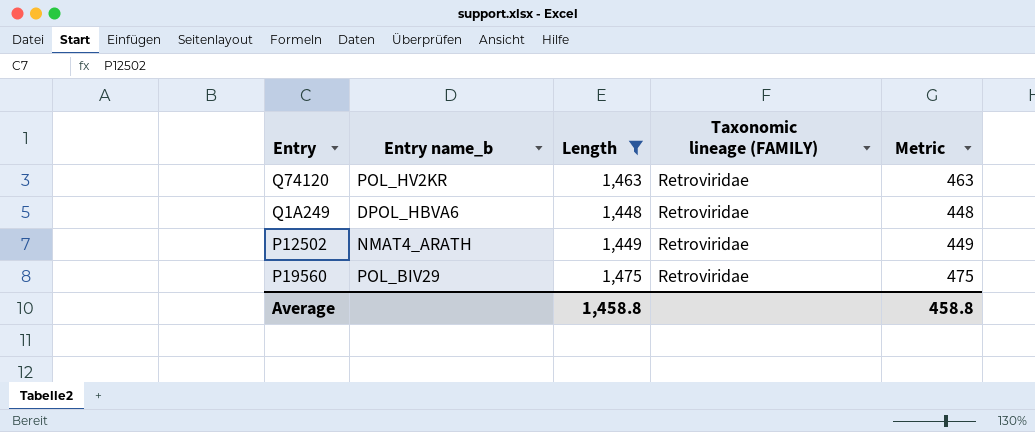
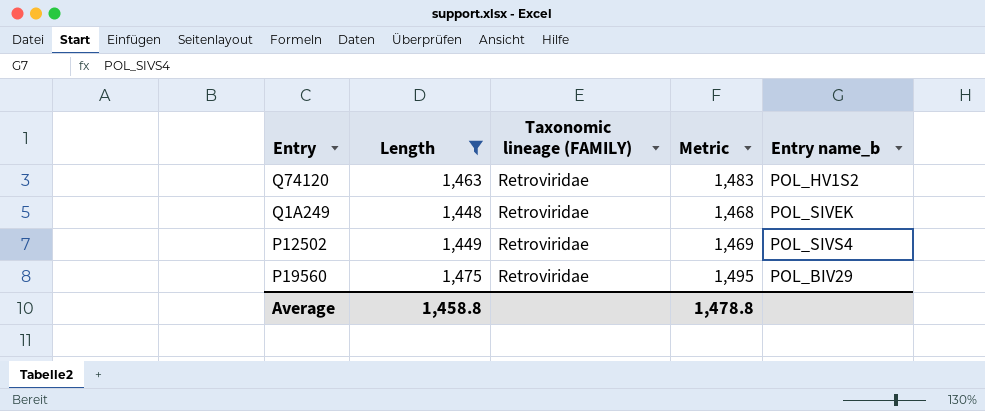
column Metric | formula: [Length] - 1000 -> [Length] + 20
column Entry name_b | position: 2 -> 5
Q74120 | Entry name_b: POL_HV2KR -> POL_HV1S2
Q1A249 | Entry name_b: DPOL_HBVA6 -> POL_SIVEK
P12502 | Entry name_b: NMAT4_ARATH -> POL_SIVS4
Average | Metric: 458.8 -> 1,478.8

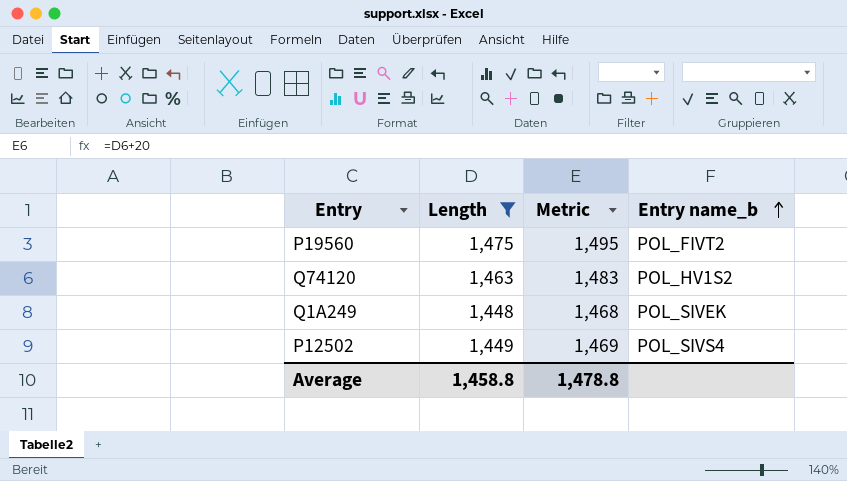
row order: none -> Entry name_b ascending
column Taxonomic lineage (FAMILY) | position: 3 -> none
P19560 | Entry name_b: POL_BIV29 -> POL_FIVT2

